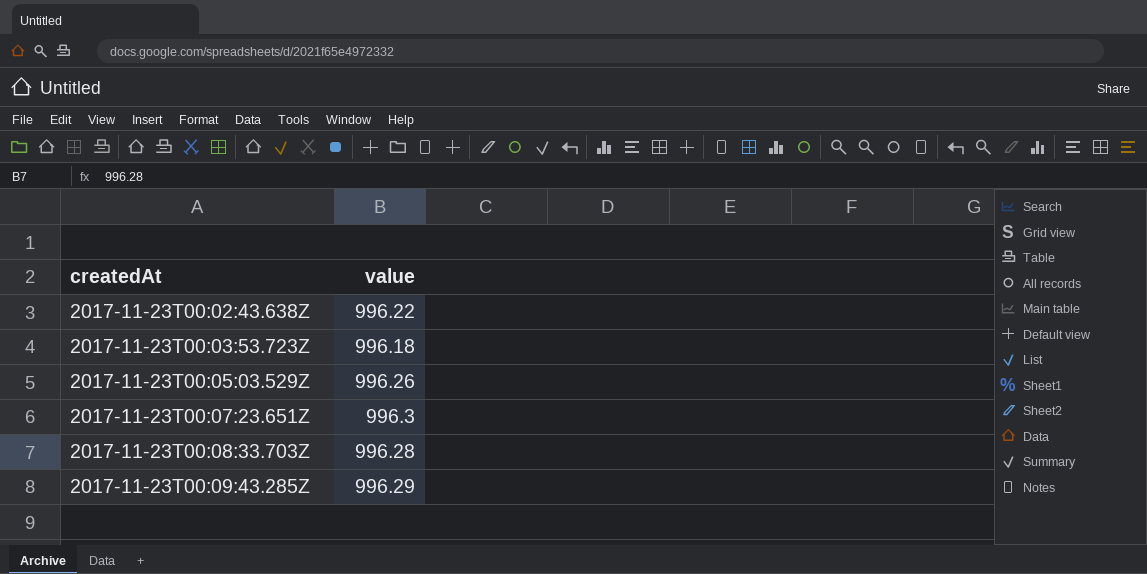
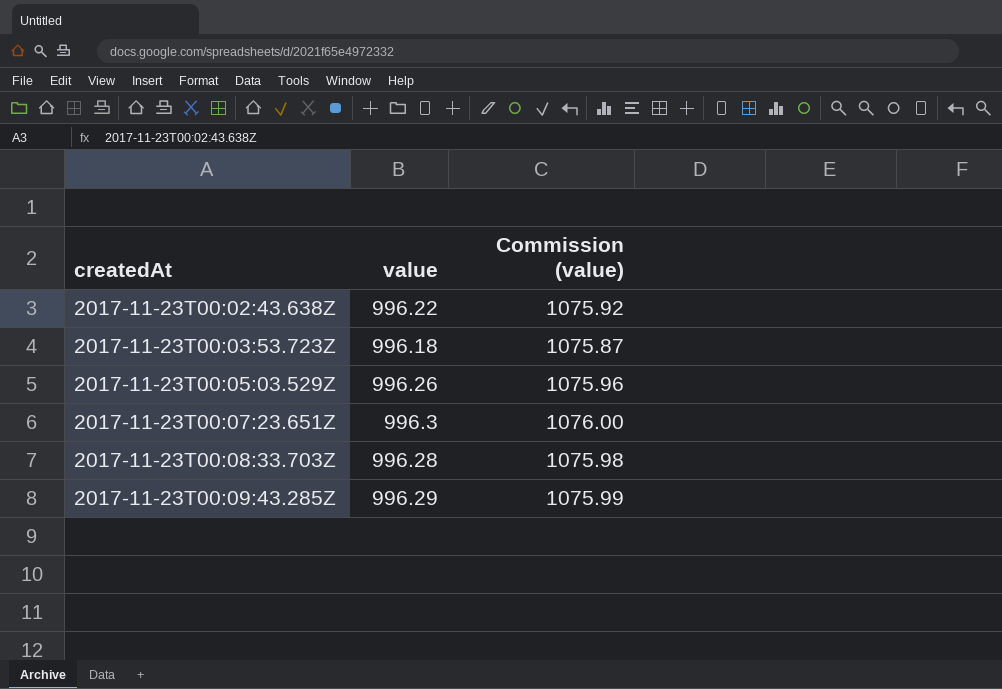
column Commission (value) | formula: none -> [value] * 1.08

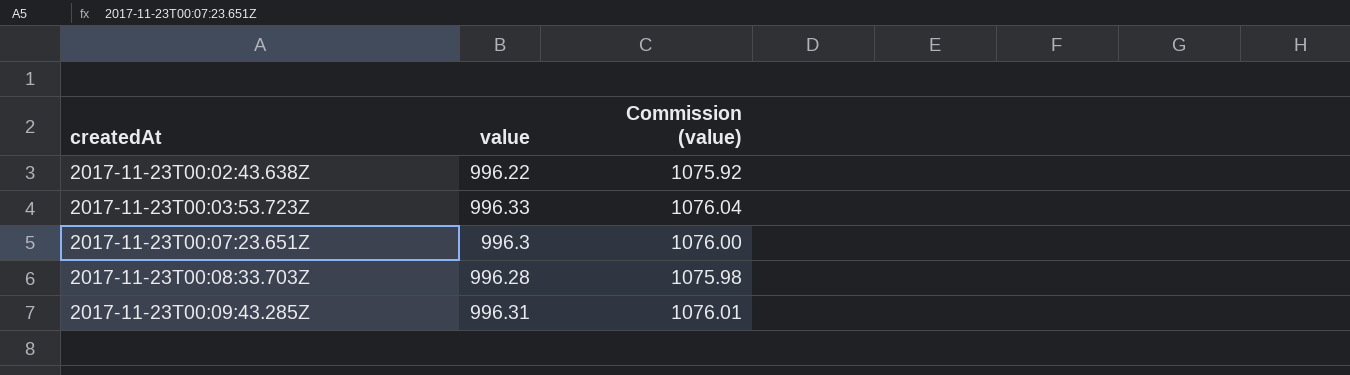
row 2017-11-23T00:05:03.529Z: 996.26 | 1075.96 -> none
2017-11-23T00:03:53.723Z | value: 996.18 -> 996.33
2017-11-23T00:03:53.723Z | Commission (value): 1075.87 -> 1076.04
2017-11-23T00:09:43.285Z | value: 996.29 -> 996.31
2017-11-23T00:09:43.285Z | Commission (value): 1075.99 -> 1076.01

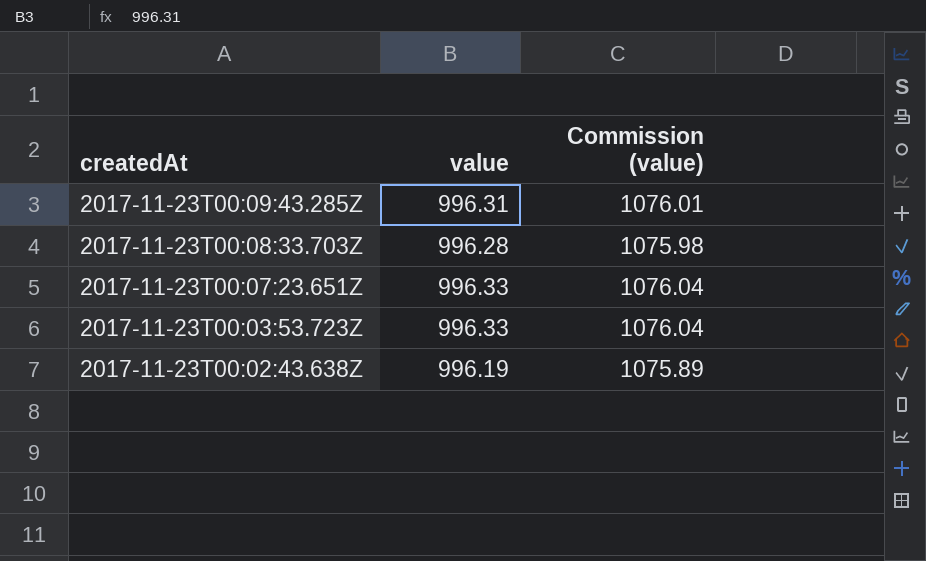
row order: createdAt ascending -> createdAt descending
2017-11-23T00:07:23.651Z | value: 996.3 -> 996.33
2017-11-23T00:07:23.651Z | Commission (value): 1076.00 -> 1076.04
2017-11-23T00:02:43.638Z | value: 996.22 -> 996.19
2017-11-23T00:02:43.638Z | Commission (value): 1075.92 -> 1075.89

